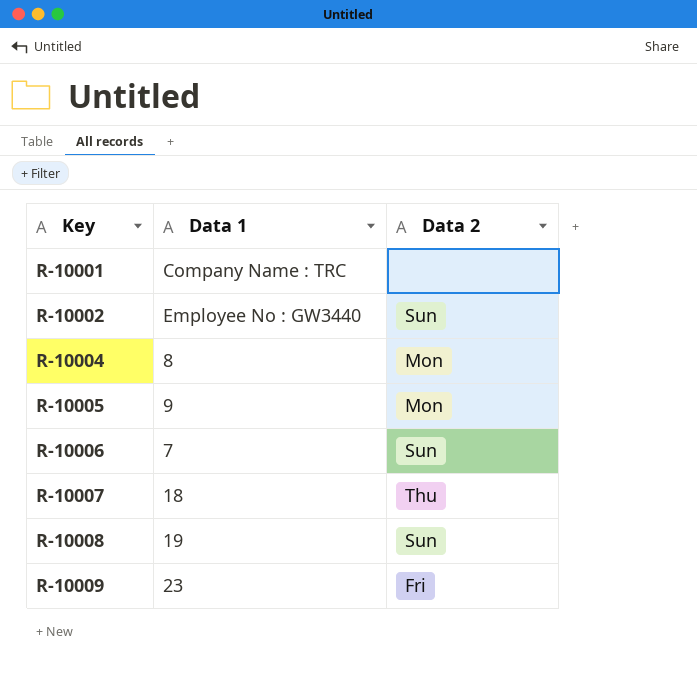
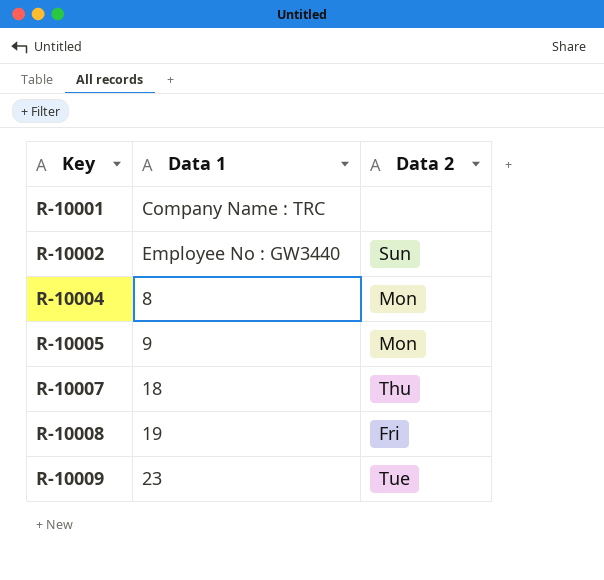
row R-10006: 7 | Sun -> none
R-10008 | Data 2: Sun -> Fri
R-10009 | Data 2: Fri -> Tue

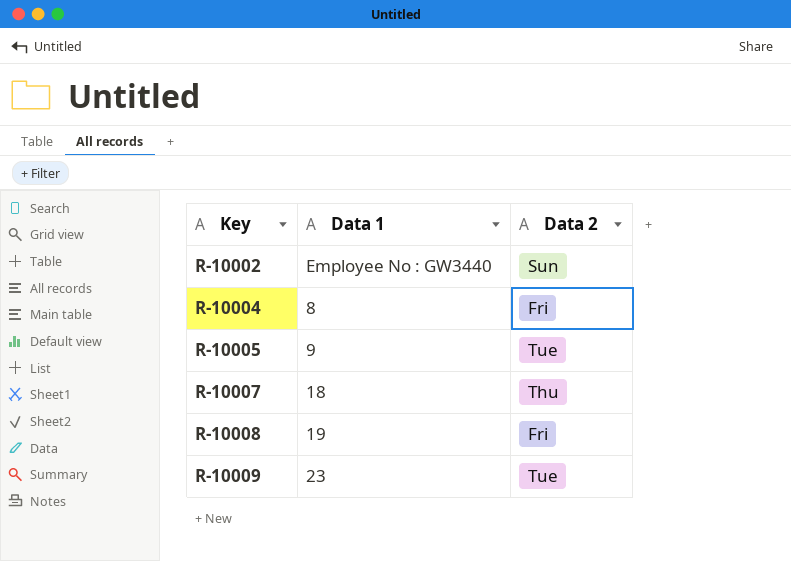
row R-10001: Company Name : TRC | none -> none
R-10004 | Data 2: Mon -> Fri
R-10005 | Data 2: Mon -> Tue

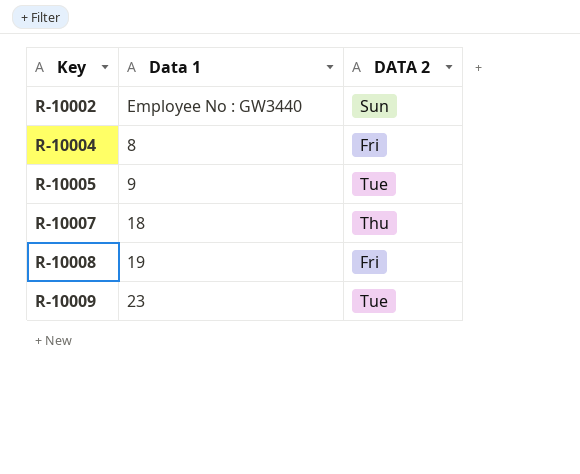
column name: Data 2 -> DATA 2

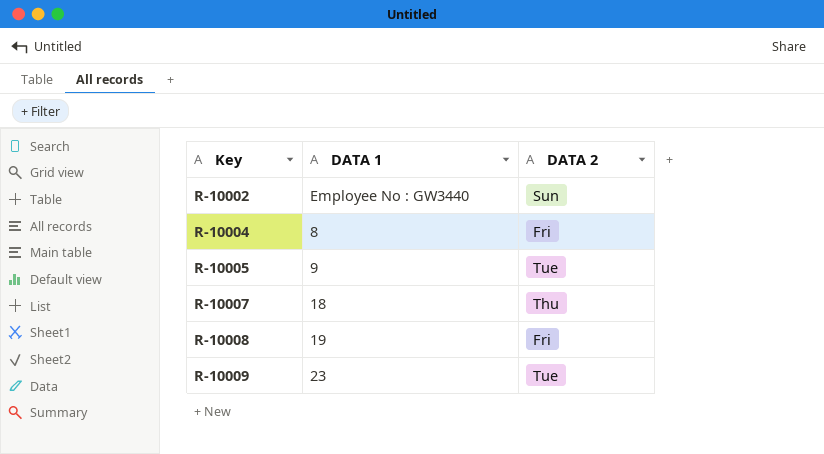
column name: Data 1 -> DATA 1

